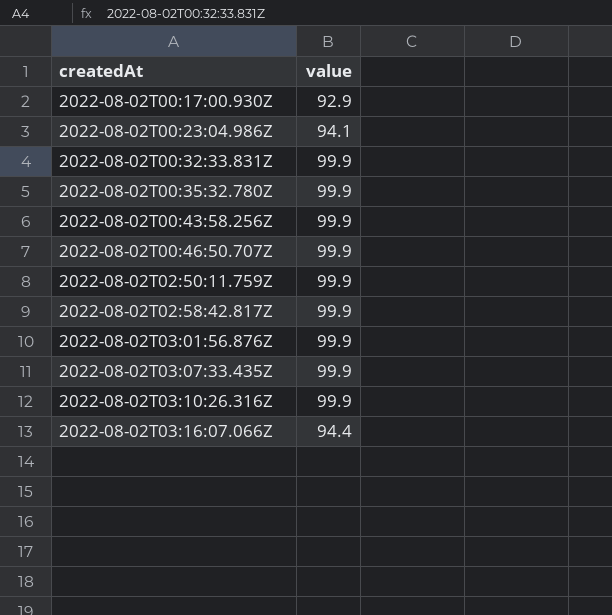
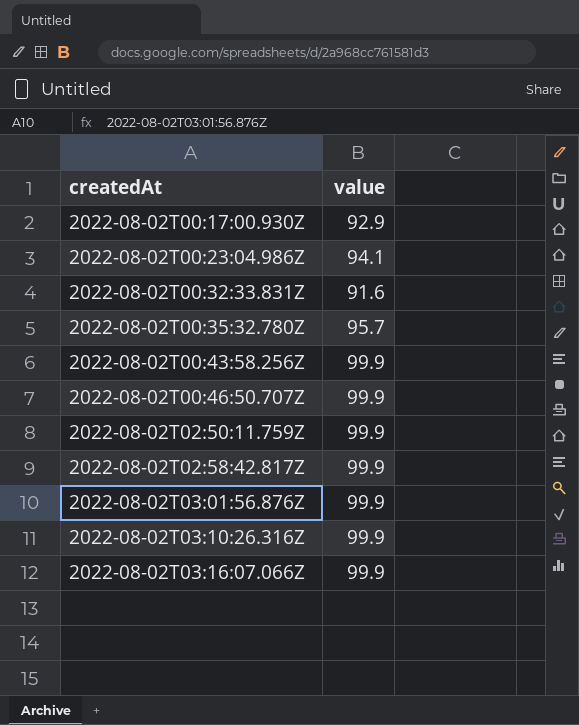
row 2022-08-02T03:07:33.435Z: 99.9 -> none
2022-08-02T00:32:33.831Z | value: 99.9 -> 91.6
2022-08-02T00:35:32.780Z | value: 99.9 -> 95.7
2022-08-02T03:16:07.066Z | value: 94.4 -> 99.9

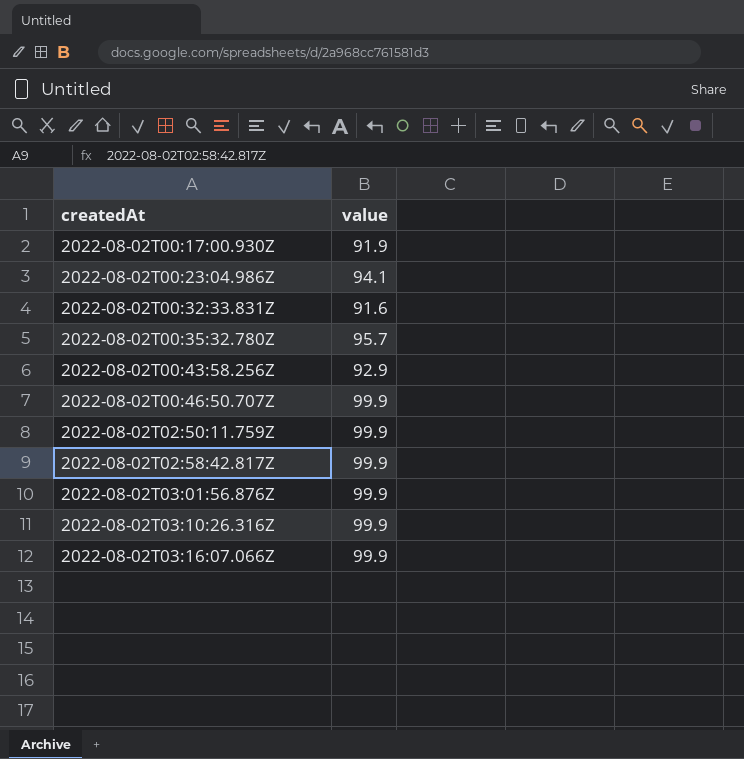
2022-08-02T00:17:00.930Z | value: 92.9 -> 91.9
2022-08-02T00:43:58.256Z | value: 99.9 -> 92.9

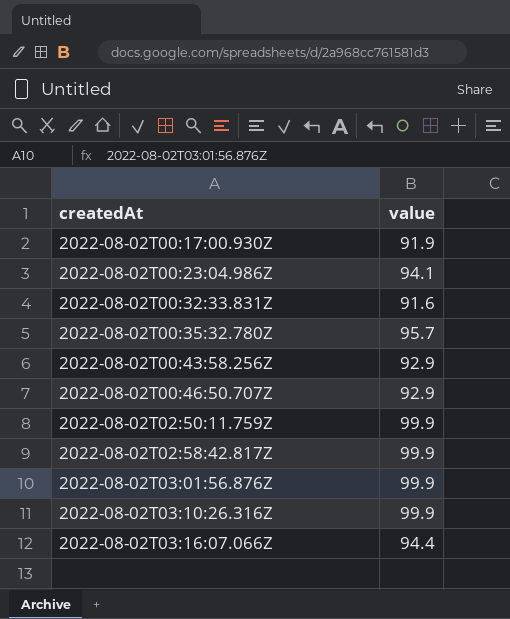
2022-08-02T00:46:50.707Z | value: 99.9 -> 92.9
2022-08-02T03:16:07.066Z | value: 99.9 -> 94.4

